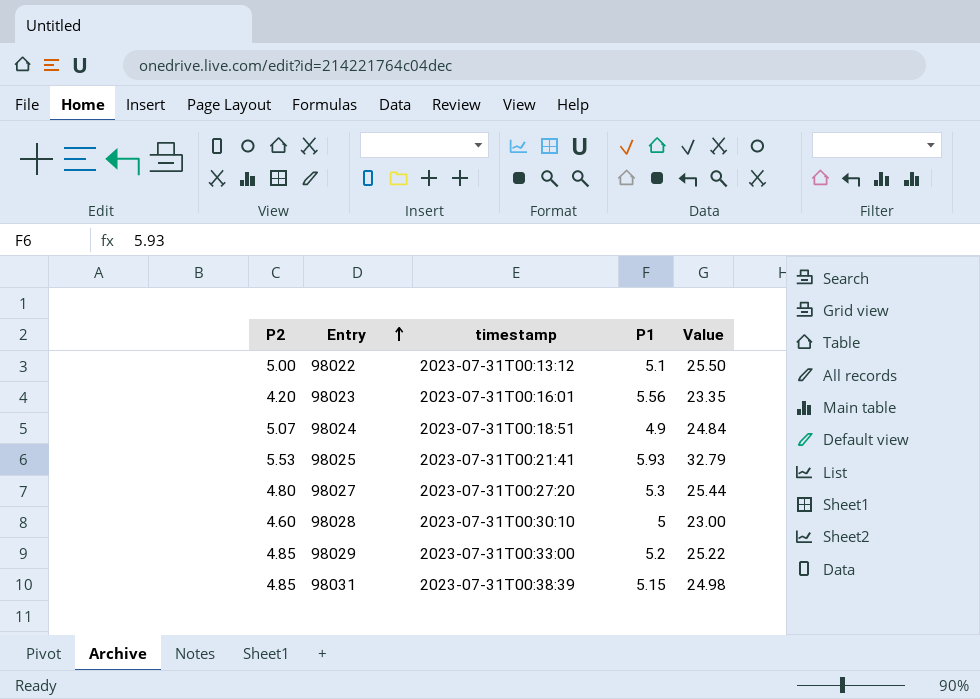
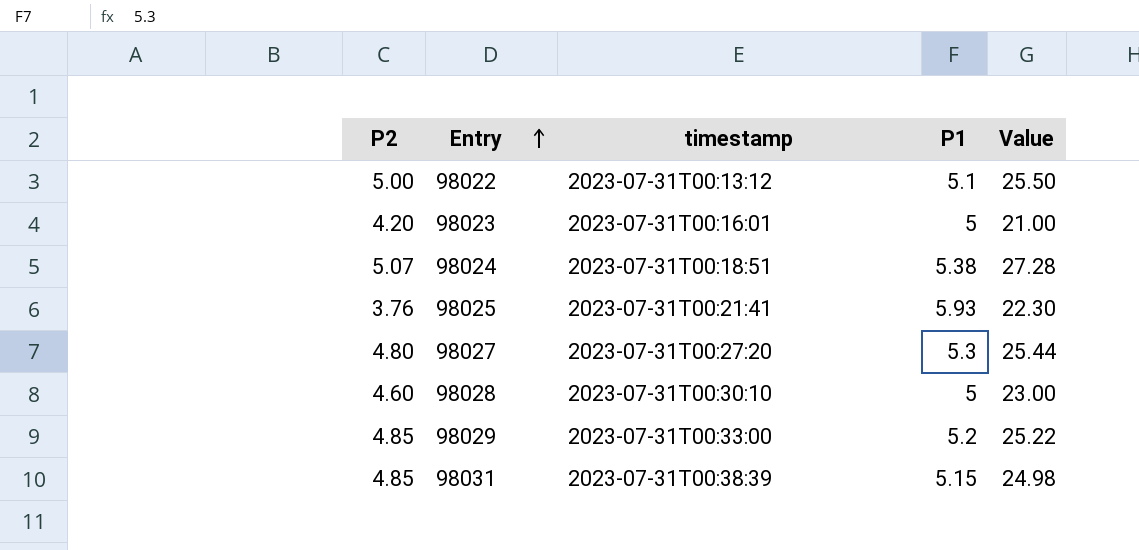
98023 | P1: 5.56 -> 5
98023 | Value: 23.35 -> 21.00
98024 | P1: 4.9 -> 5.38
98024 | Value: 24.84 -> 27.28
98025 | P2: 5.53 -> 3.76
98025 | Value: 32.79 -> 22.30

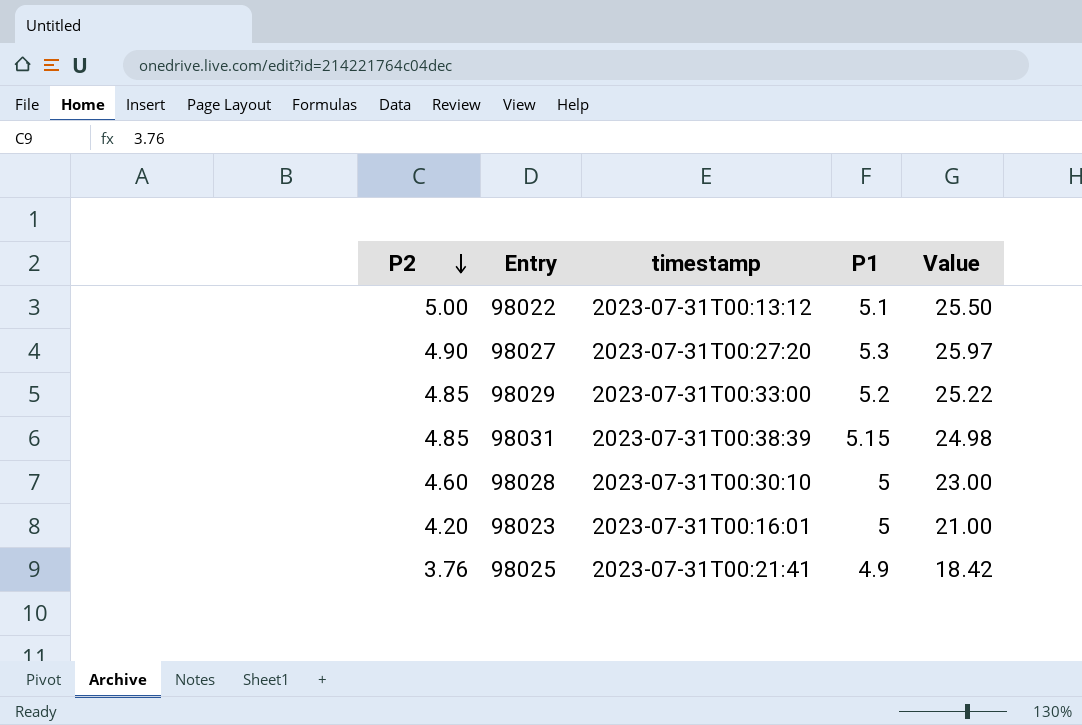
row order: Entry ascending -> P2 descending
row 98024: 5.07 | 2023-07-31T00:18:51 | 5.38 | 27.28 -> none
98027 | P2: 4.80 -> 4.90
98027 | Value: 25.44 -> 25.97
98025 | P1: 5.93 -> 4.9
98025 | Value: 22.30 -> 18.42

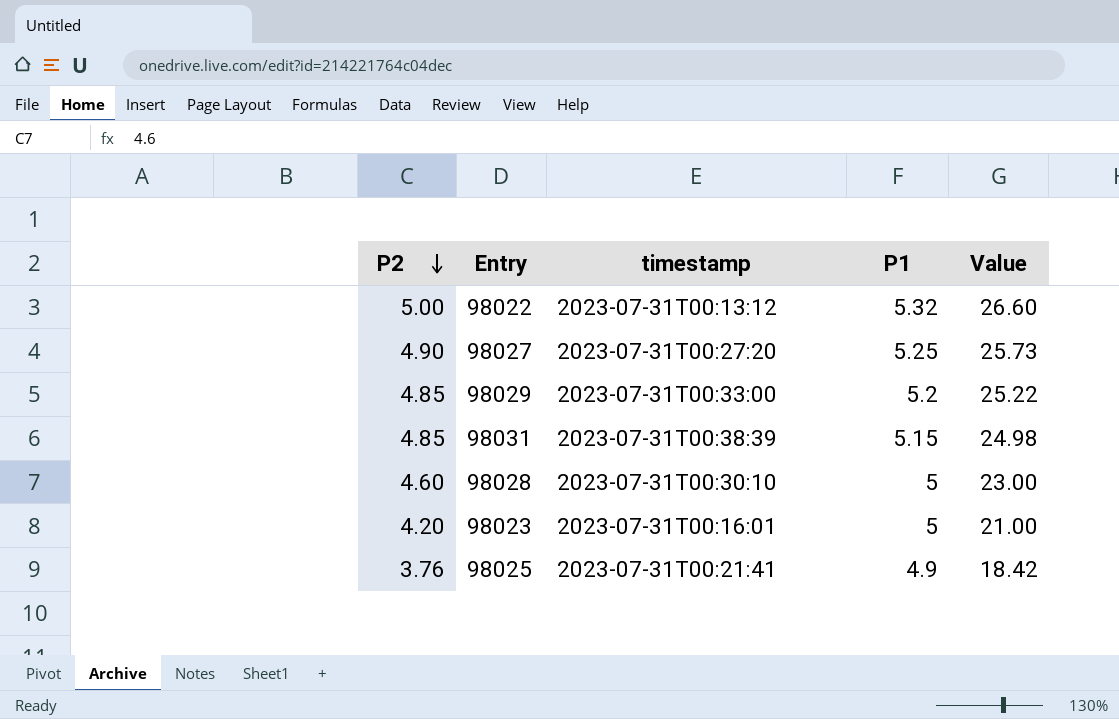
98022 | P1: 5.1 -> 5.32
98022 | Value: 25.50 -> 26.60
98027 | P1: 5.3 -> 5.25
98027 | Value: 25.97 -> 25.73

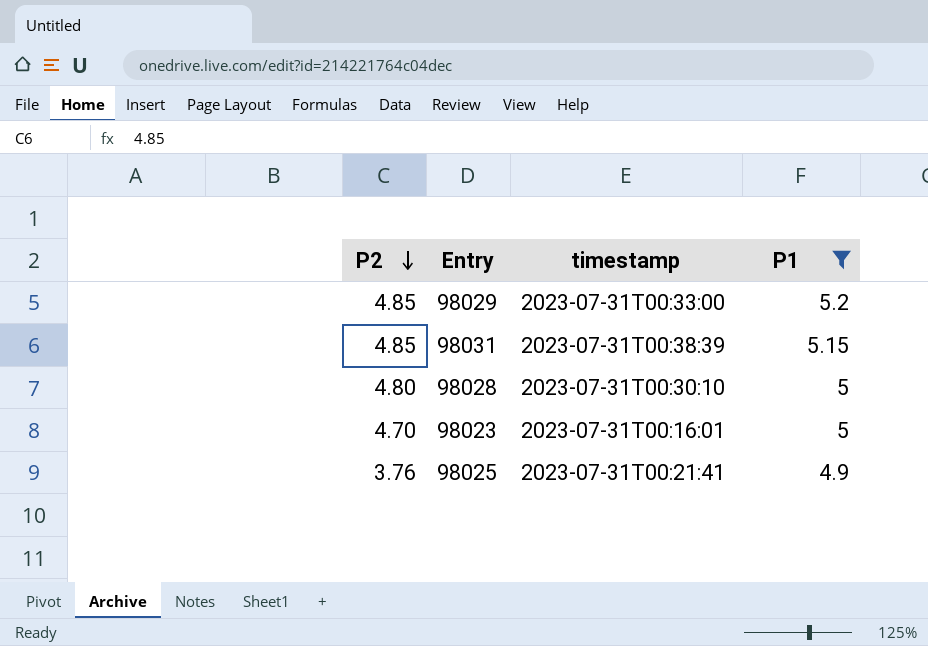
filter: none -> P1 <= 5.2
column Value | formula: [P2] * [P1] -> none
98028 | P2: 4.60 -> 4.80
98023 | P2: 4.20 -> 4.70

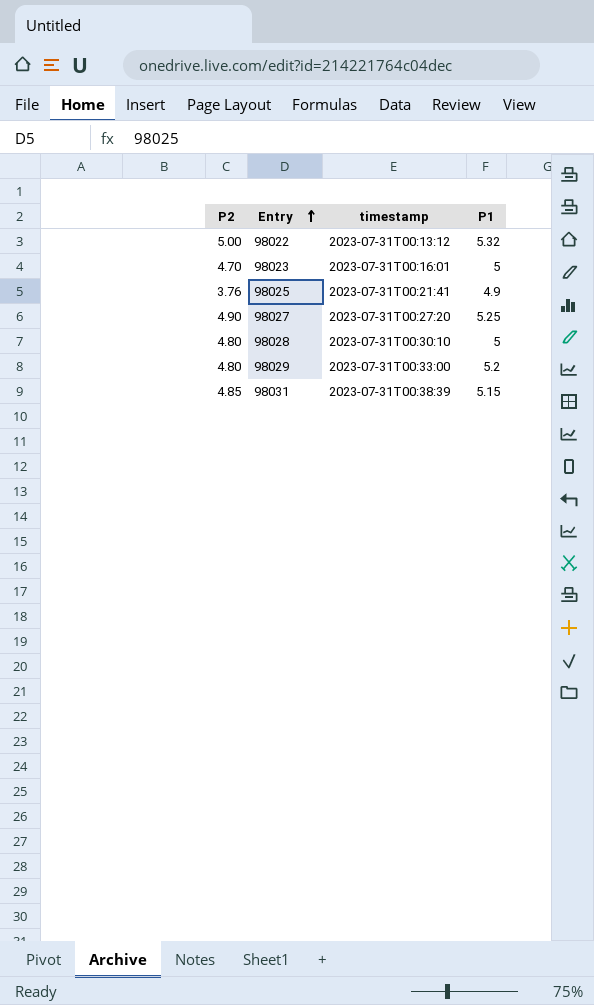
filter: P1 <= 5.2 -> none
row order: P2 descending -> Entry ascending
98029 | P2: 4.85 -> 4.80

